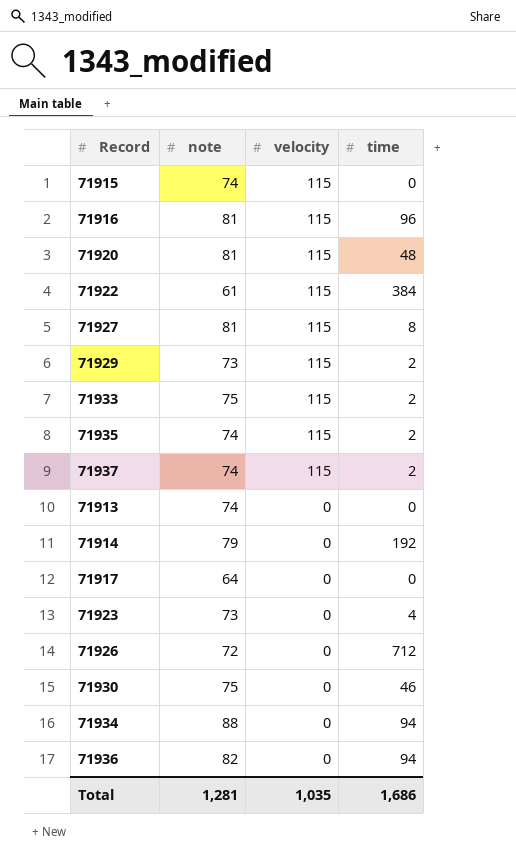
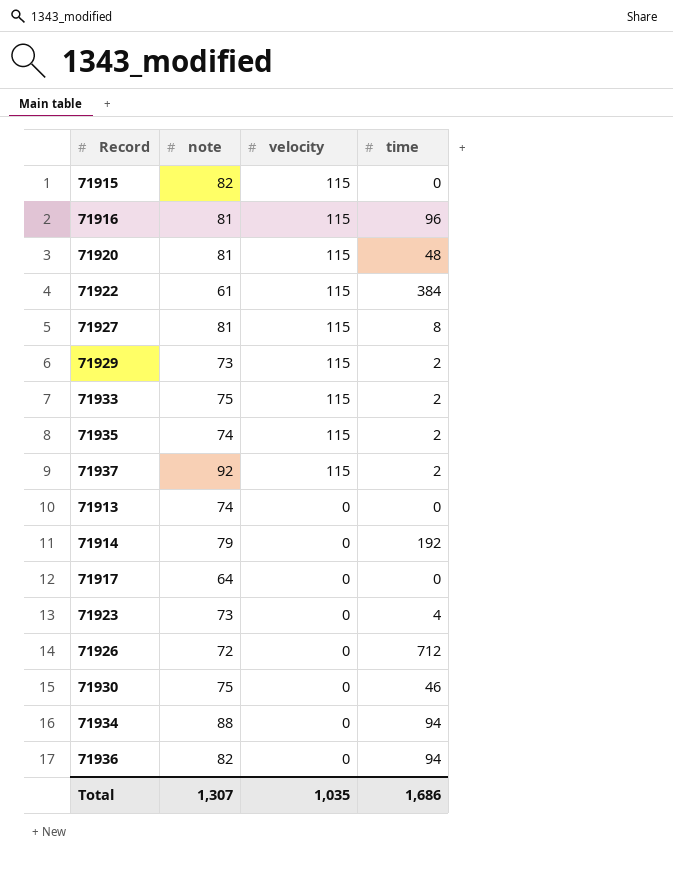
71915 | note: 74 -> 82
71937 | note: 74 -> 92
Total | note: 1,281 -> 1,307

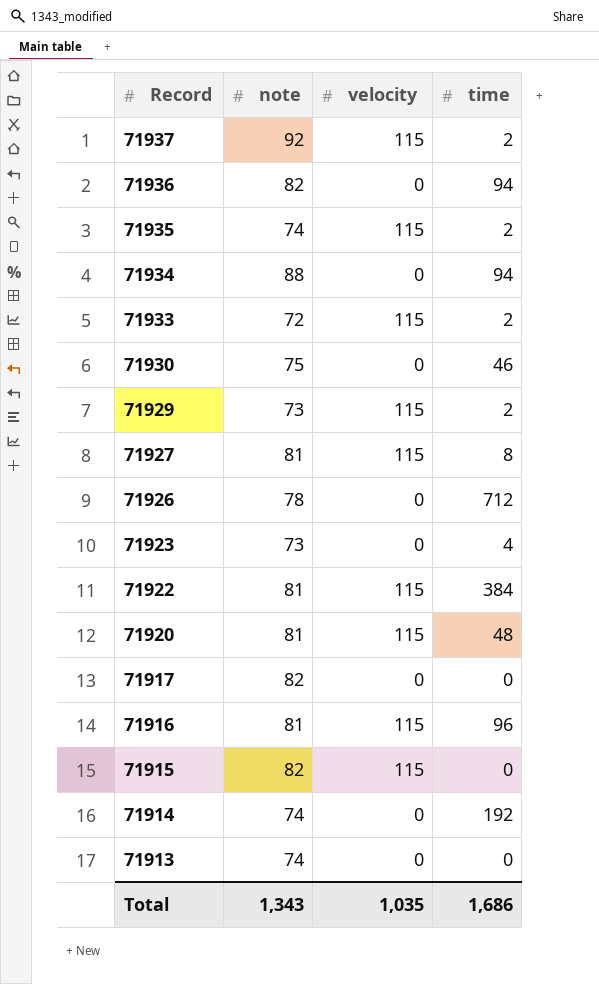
row order: velocity descending -> Record descending
71933 | note: 75 -> 72
71926 | note: 72 -> 78
71922 | note: 61 -> 81
71917 | note: 64 -> 82
71914 | note: 79 -> 74
Total | note: 1,307 -> 1,343

